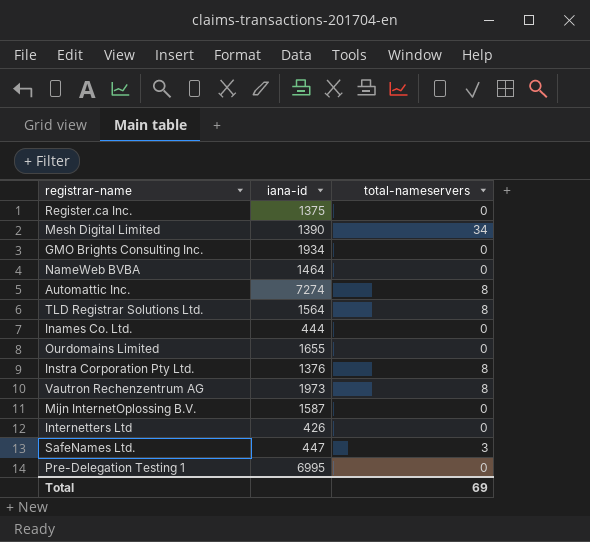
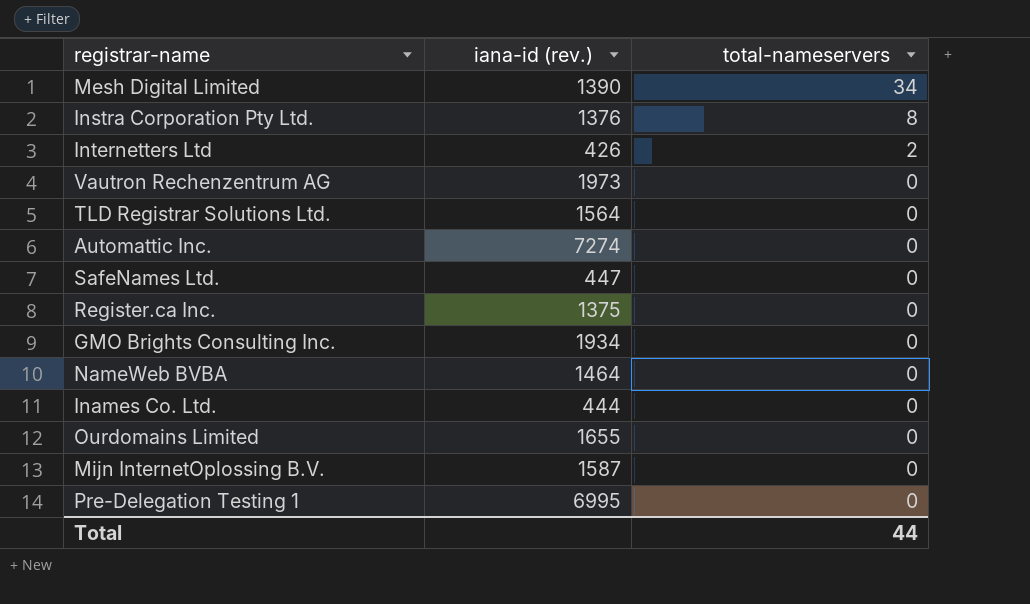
row order: none -> total-nameservers descending
column name: iana-id -> iana-id (rev.)
Internetters Ltd | total-nameservers: 0 -> 2
Vautron Rechenzentrum AG | total-nameservers: 8 -> 0
TLD Registrar Solutions Ltd. | total-nameservers: 8 -> 0
Automattic Inc. | total-nameservers: 8 -> 0
SafeNames Ltd. | total-nameservers: 3 -> 0
Total | total-nameservers: 69 -> 44

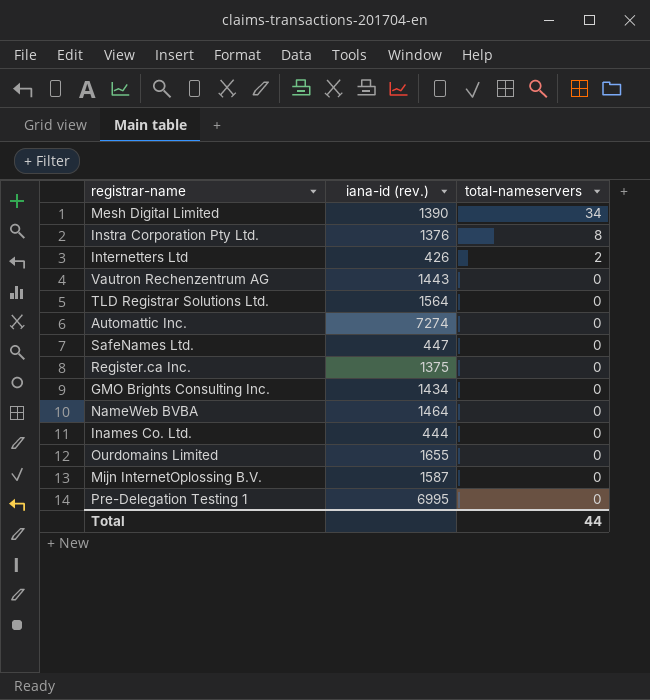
Vautron Rechenzentrum AG | iana-id (rev.): 1973 -> 1443
GMO Brights Consulting Inc. | iana-id (rev.): 1934 -> 1434

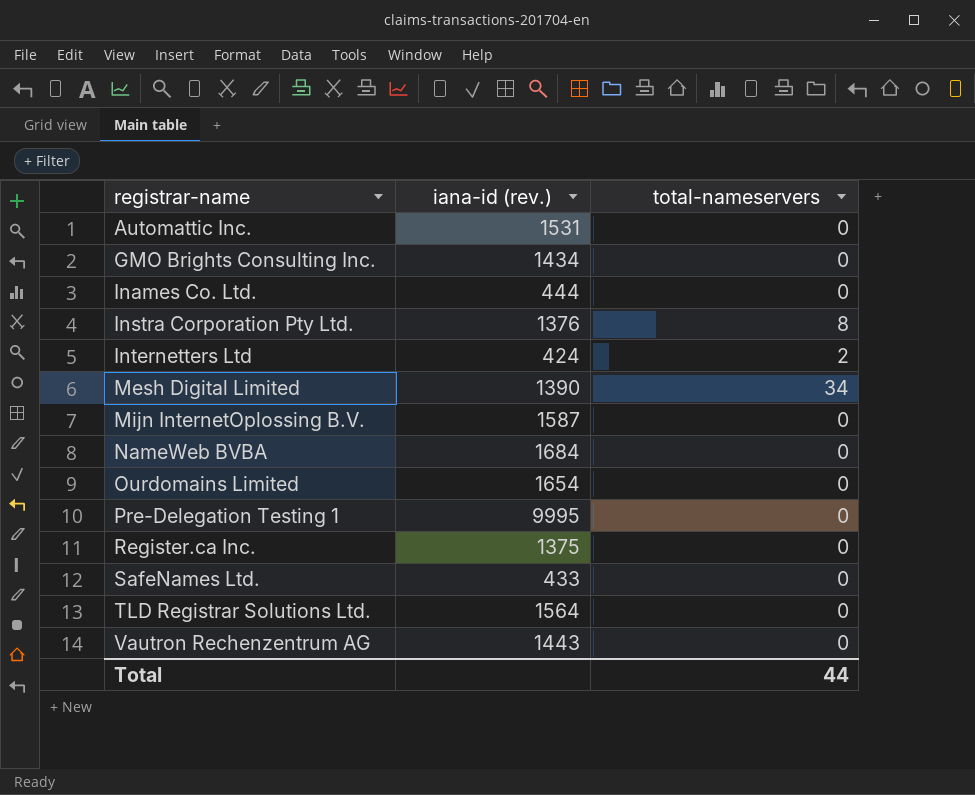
row order: total-nameservers descending -> registrar-name ascending
Automattic Inc. | iana-id (rev.): 7274 -> 1531
Internetters Ltd | iana-id (rev.): 426 -> 424
NameWeb BVBA | iana-id (rev.): 1464 -> 1684
Ourdomains Limited | iana-id (rev.): 1655 -> 1654
Pre-Delegation Testing 1 | iana-id (rev.): 6995 -> 9995
SafeNames Ltd. | iana-id (rev.): 447 -> 433

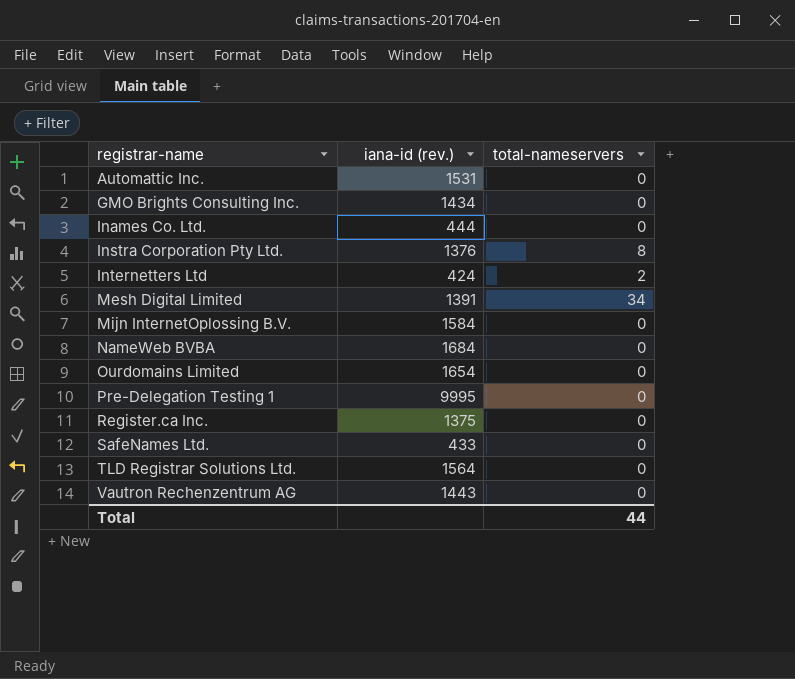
Mesh Digital Limited | iana-id (rev.): 1390 -> 1391
Mijn InternetOplossing B.V. | iana-id (rev.): 1587 -> 1584

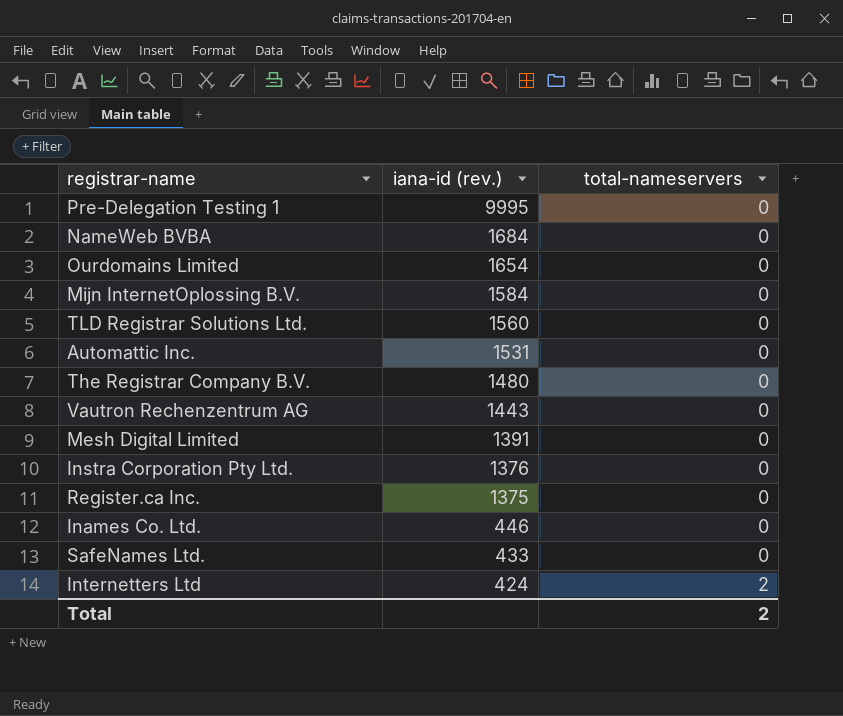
row order: registrar-name ascending -> iana-id (rev.) descending
row GMO Brights Consulting Inc.: 1434 | 0 -> none
TLD Registrar Solutions Ltd. | iana-id (rev.): 1564 -> 1560
row The Registrar Company B.V.: none -> 1480 | 0
Mesh Digital Limited | total-nameservers: 34 -> 0
Instra Corporation Pty Ltd. | total-nameservers: 8 -> 0
Inames Co. Ltd. | iana-id (rev.): 444 -> 446
Total | total-nameservers: 44 -> 2

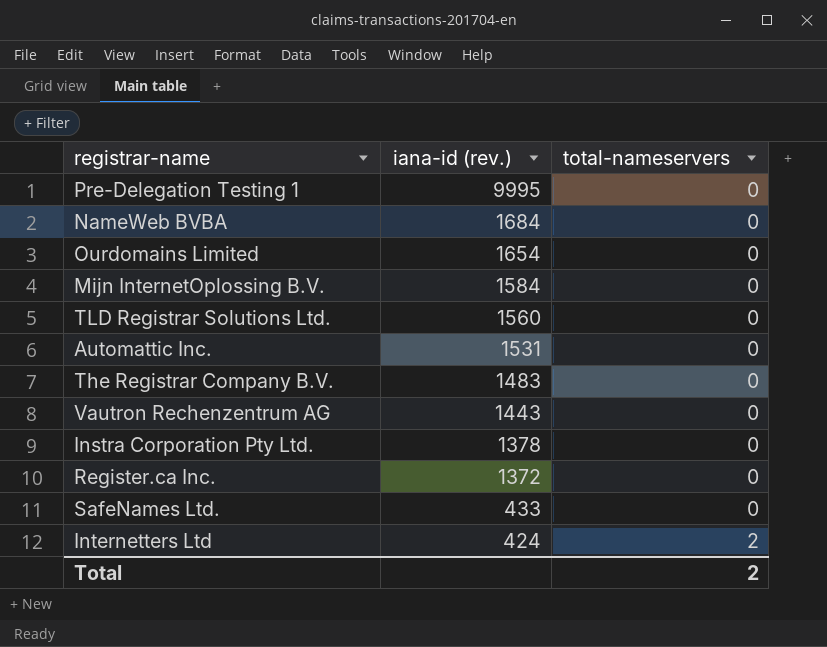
row Mesh Digital Limited: 1391 | 0 -> none
row Inames Co. Ltd.: 446 | 0 -> none
The Registrar Company B.V. | iana-id (rev.): 1480 -> 1483
Instra Corporation Pty Ltd. | iana-id (rev.): 1376 -> 1378
Register.ca Inc. | iana-id (rev.): 1375 -> 1372

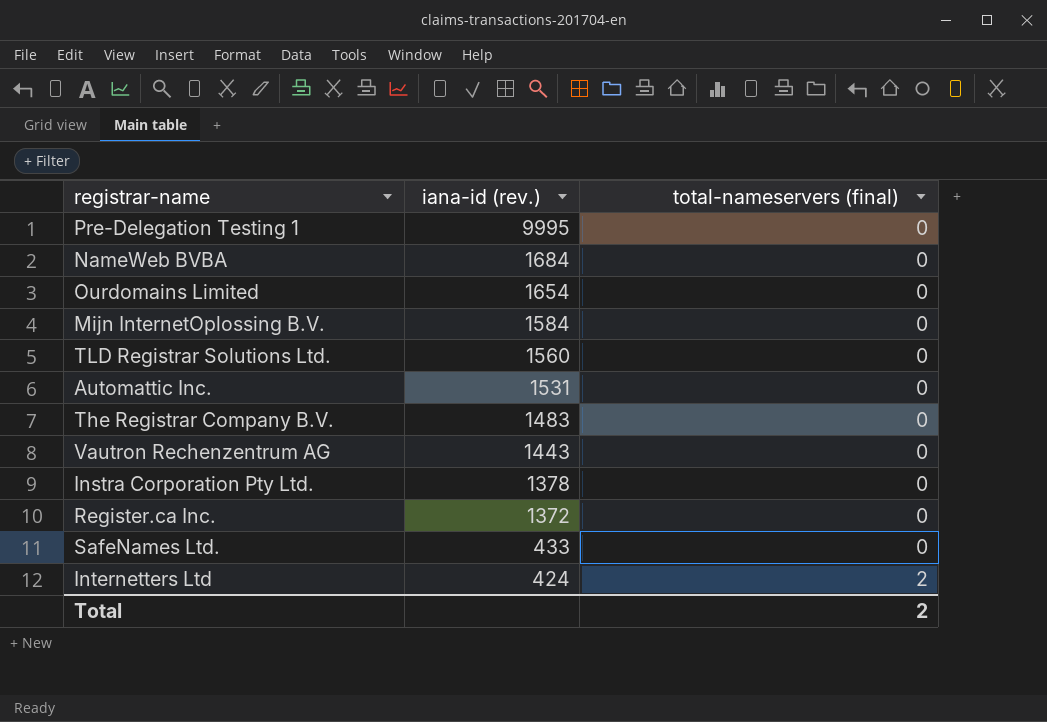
column name: total-nameservers -> total-nameservers (final)

